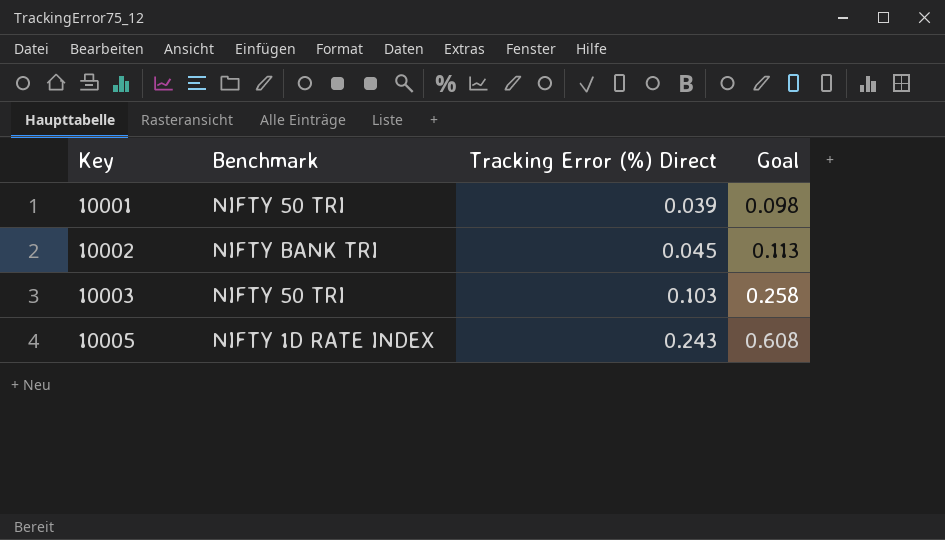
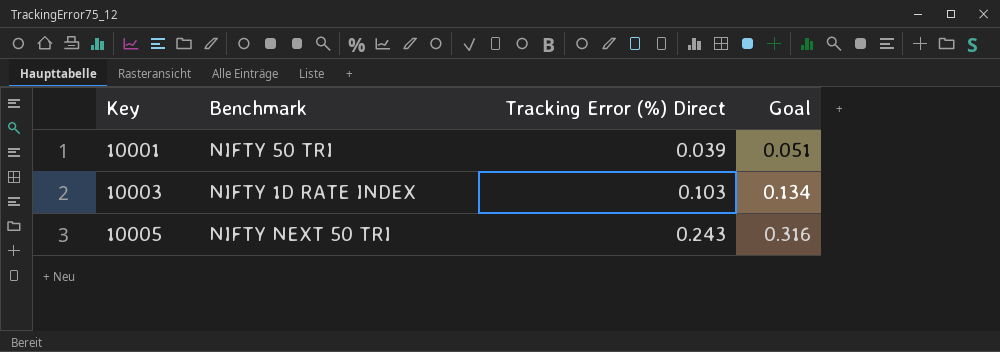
column Goal | formula: [Tracking Error (%) Direct] * 2.5 -> [Tracking Error (%) Direct] * 1.3
row 10002: NIFTY BANK TRI | 0.045 | 0.113 -> none
10003 | Benchmark: NIFTY 50 TRI -> NIFTY 1D RATE INDEX
10005 | Benchmark: NIFTY 1D RATE INDEX -> NIFTY NEXT 50 TRI

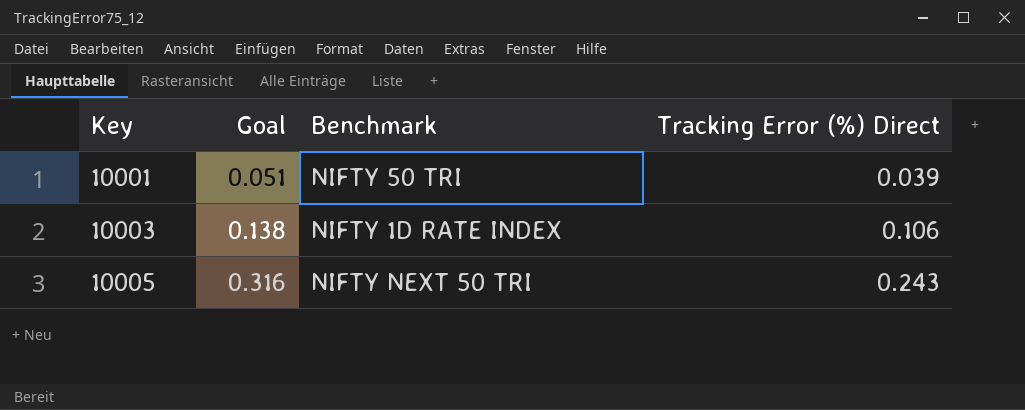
column Goal | position: 4 -> 2
10003 | Goal: 0.134 -> 0.138
10003 | Tracking Error (%) Direct: 0.103 -> 0.106

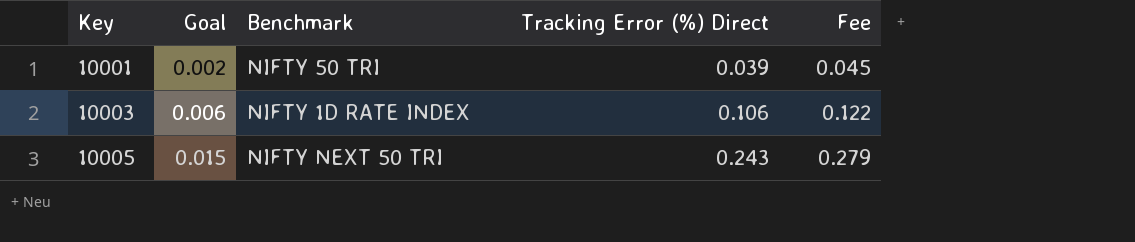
column Goal | formula: [Tracking Error (%) Direct] * 1.3 -> [Tracking Error (%) Direct] * 0.06
column Fee | formula: none -> [Tracking Error (%) Direct] * 1.15

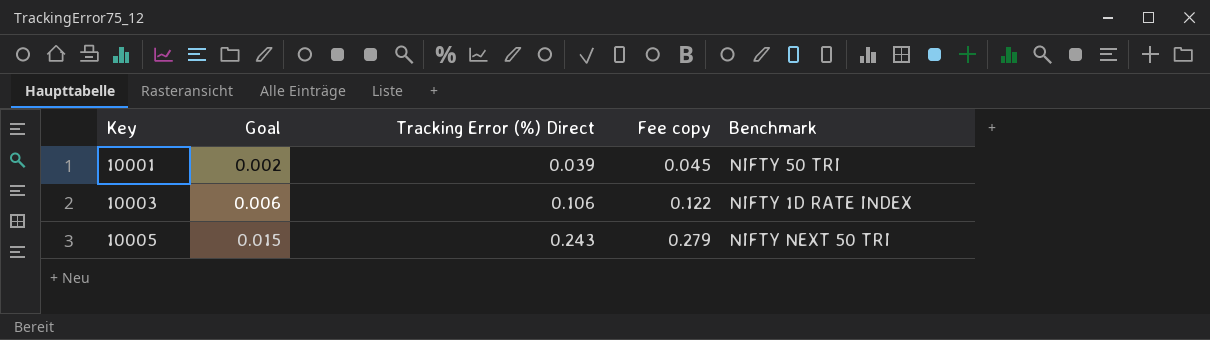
column name: Fee -> Fee copy
column Benchmark | position: 3 -> 5

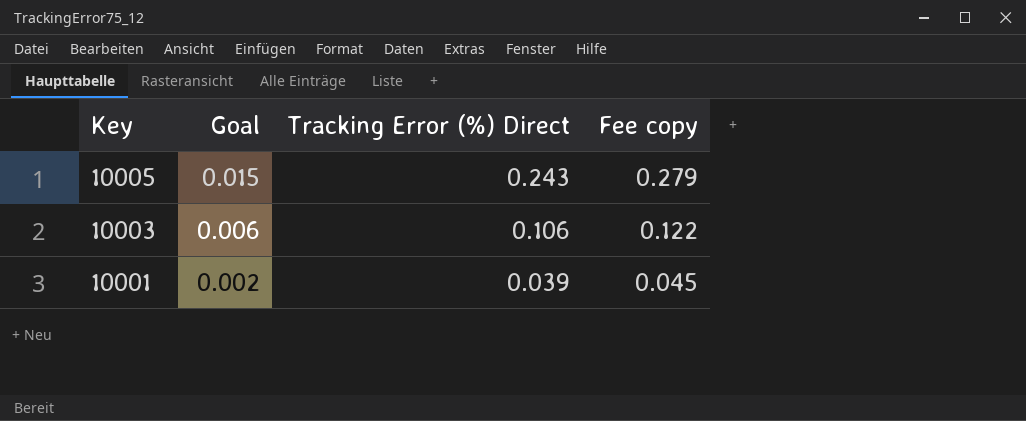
row order: Key ascending -> Key descending
column Benchmark | position: 5 -> none

